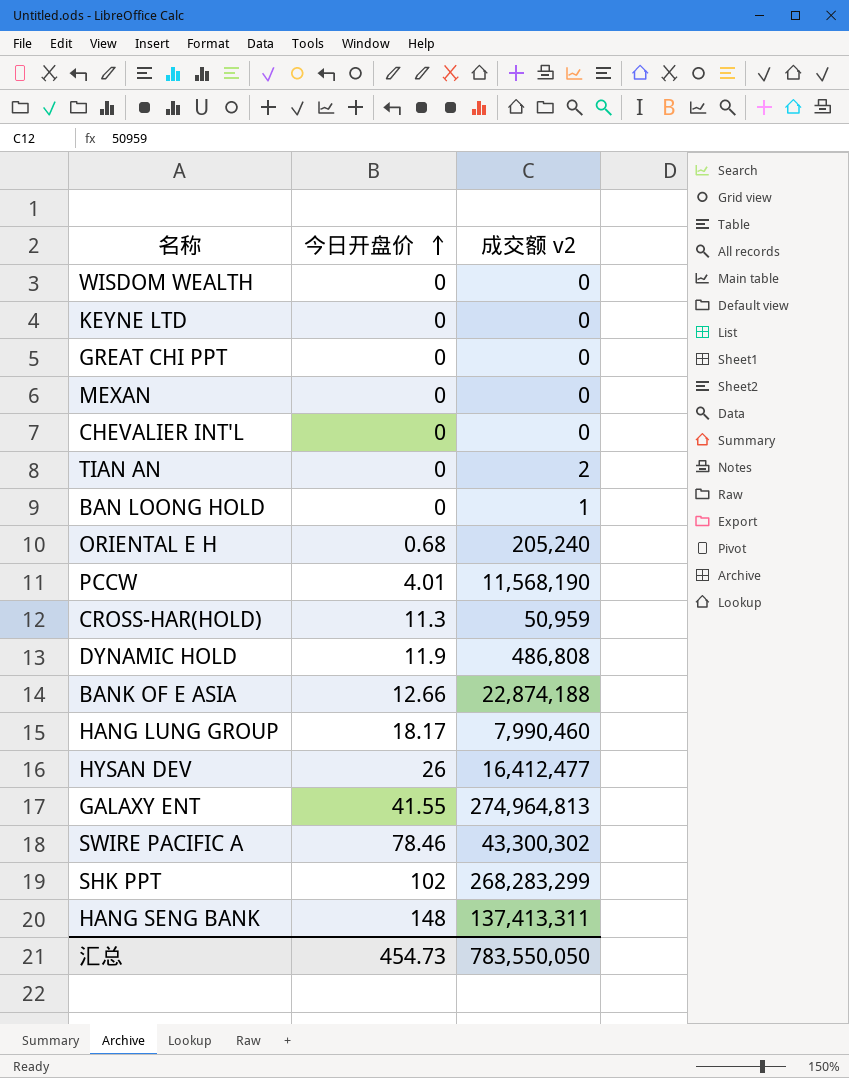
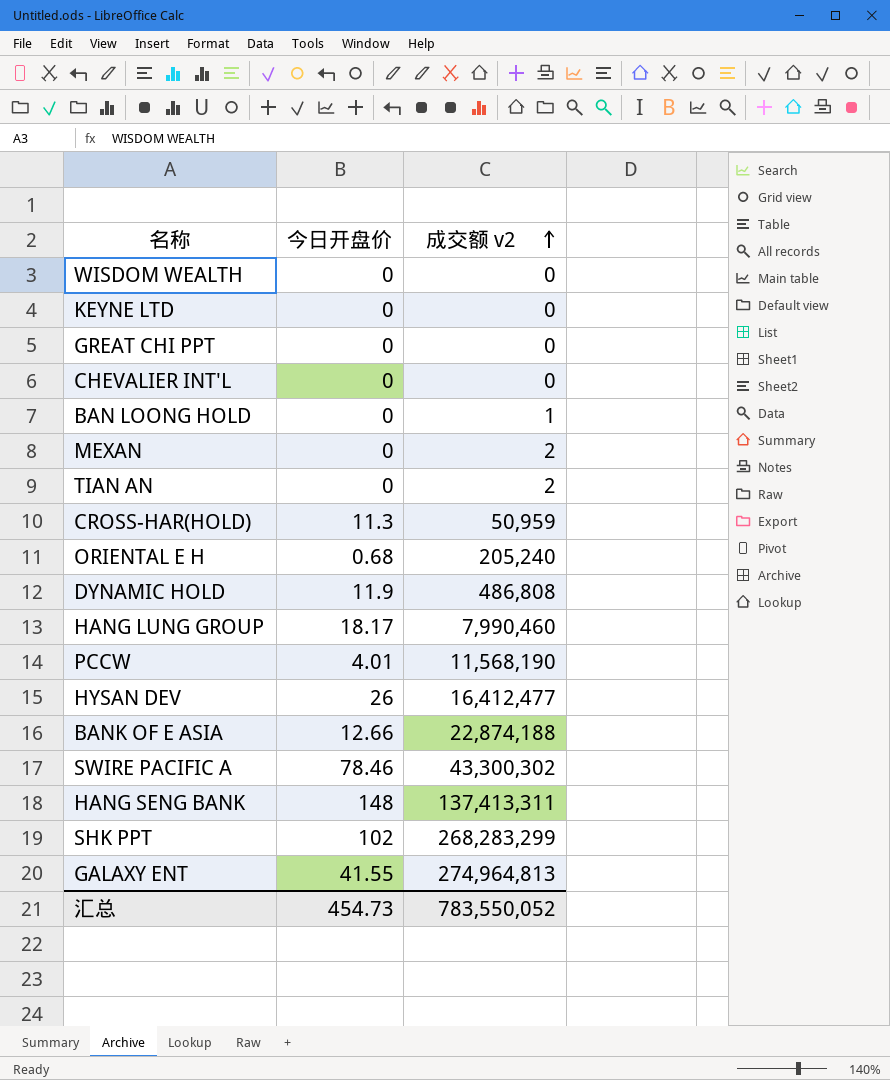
row order: 今日开盘价 ascending -> 成交额 v2 ascending
MEXAN | 成交额 v2: 0 -> 2
汇总 | 成交额 v2: 783,550,050 -> 783,550,052

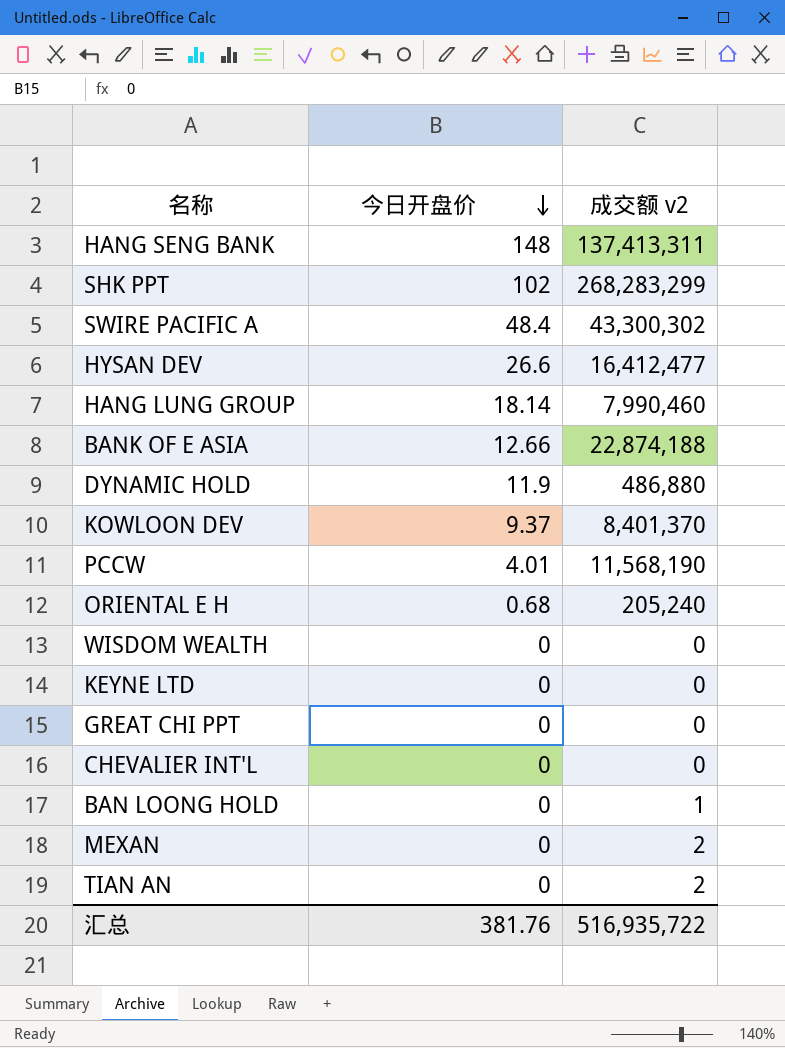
row order: 成交额 v2 ascending -> 今日开盘价 descending
row CROSS-HAR(HOLD): 11.3 | 50,959 -> none
row GALAXY ENT: 41.55 | 274,964,813 -> none
SWIRE PACIFIC A | 今日开盘价: 78.46 -> 48.4
HYSAN DEV | 今日开盘价: 26 -> 26.6
HANG LUNG GROUP | 今日开盘价: 18.17 -> 18.14
DYNAMIC HOLD | 成交额 v2: 486,808 -> 486,880
row KOWLOON DEV: none -> 9.37 | 8,401,370
汇总 | 今日开盘价: 454.73 -> 381.76
汇总 | 成交额 v2: 783,550,052 -> 516,935,722

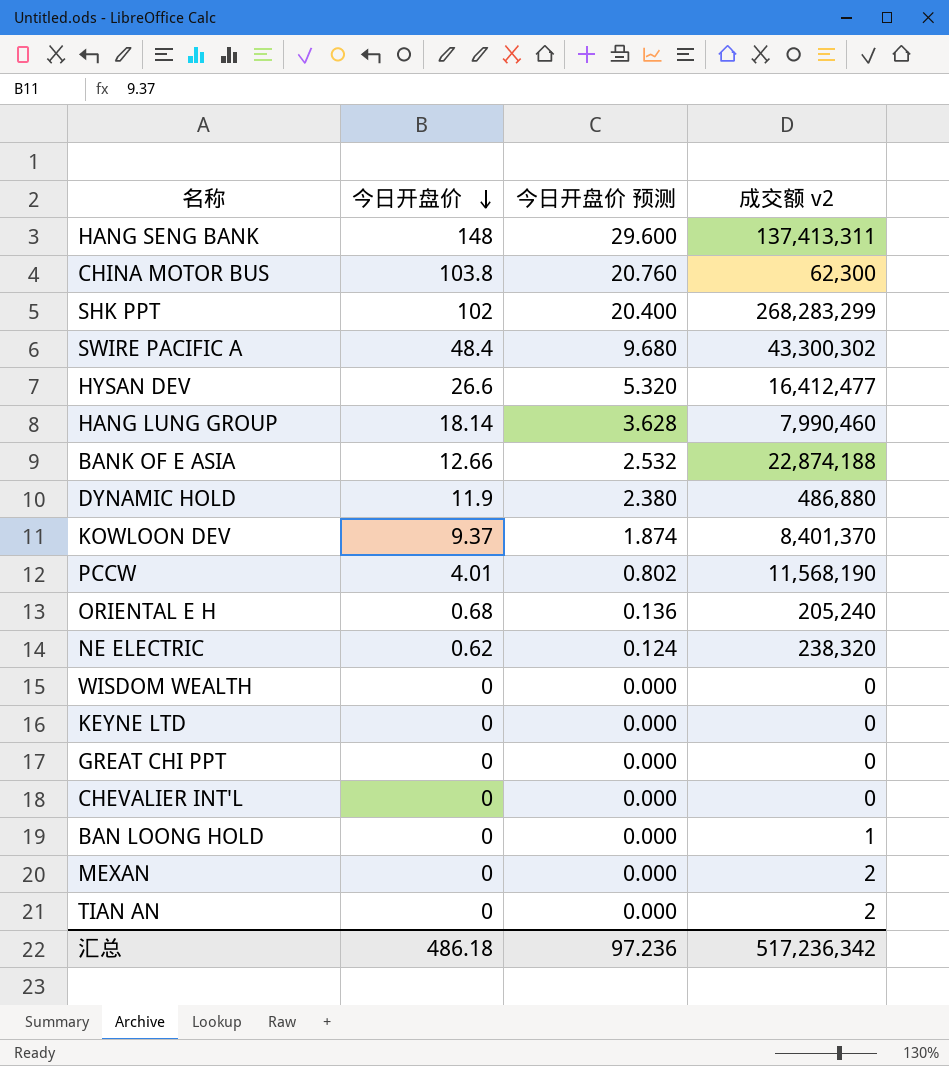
column 今日开盘价 预测 | formula: none -> [今日开盘价] * 0.2
row CHINA MOTOR BUS: none -> 103.8 | 20.760 | 62,300
row NE ELECTRIC: none -> 0.62 | 0.124 | 238,320
汇总 | 今日开盘价: 381.76 -> 486.18
汇总 | 成交额 v2: 516,935,722 -> 517,236,342

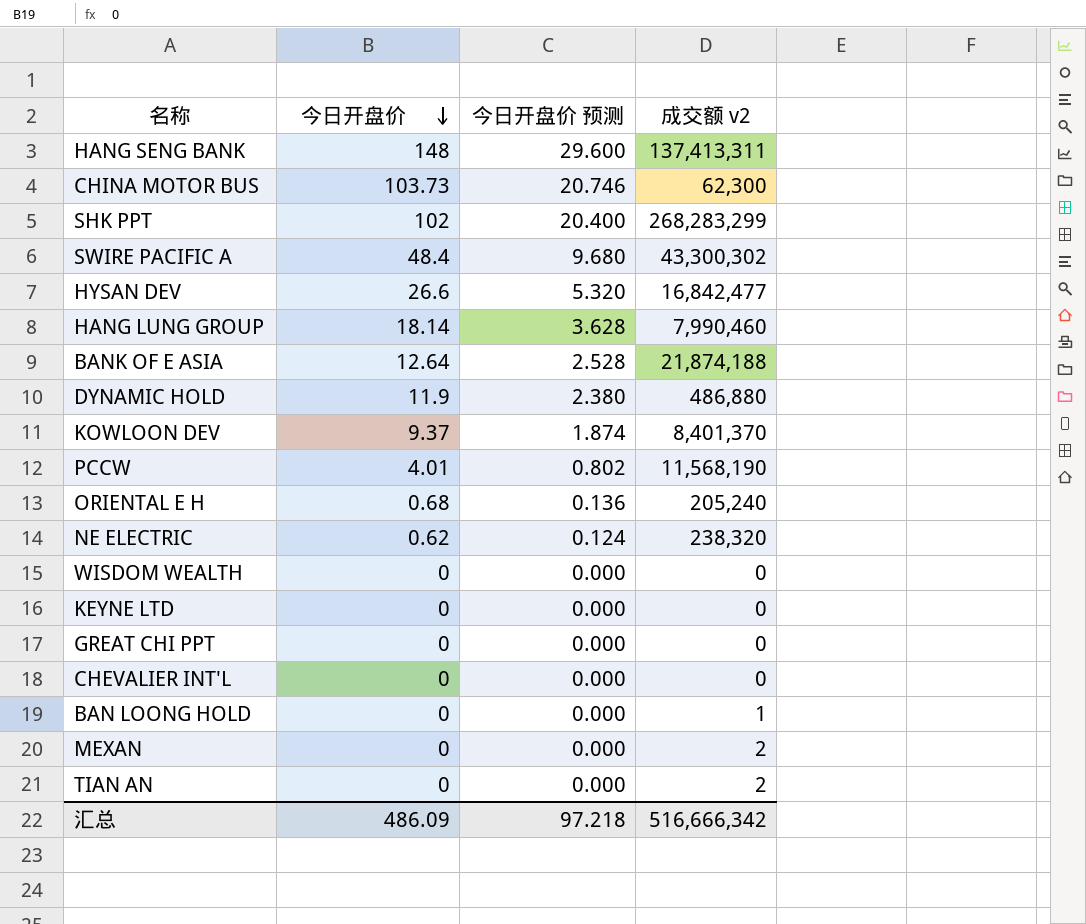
CHINA MOTOR BUS | 今日开盘价: 103.8 -> 103.73
CHINA MOTOR BUS | 今日开盘价 预测: 20.760 -> 20.746
HYSAN DEV | 成交额 v2: 16,412,477 -> 16,842,477
BANK OF E ASIA | 今日开盘价: 12.66 -> 12.64
BANK OF E ASIA | 今日开盘价 预测: 2.532 -> 2.528
BANK OF E ASIA | 成交额 v2: 22,874,188 -> 21,874,188
汇总 | 今日开盘价: 486.18 -> 486.09
汇总 | 今日开盘价 预测: 97.236 -> 97.218
汇总 | 成交额 v2: 517,236,342 -> 516,666,342

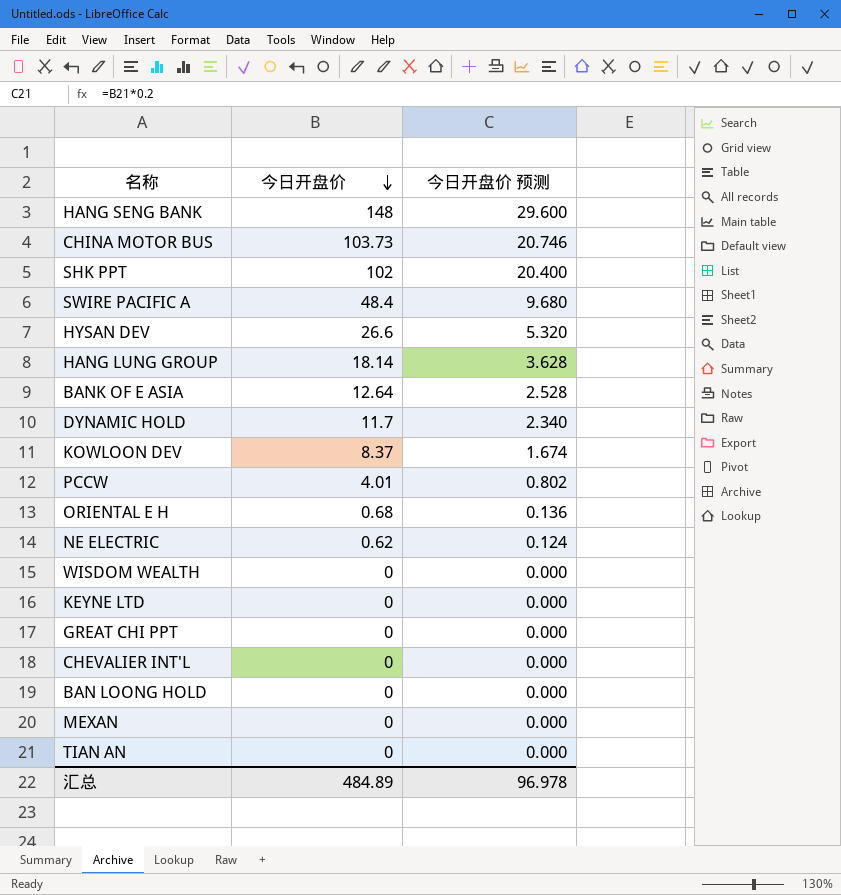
column 成交额 v2 | position: 4 -> none
DYNAMIC HOLD | 今日开盘价: 11.9 -> 11.7
DYNAMIC HOLD | 今日开盘价 预测: 2.380 -> 2.340
KOWLOON DEV | 今日开盘价: 9.37 -> 8.37
KOWLOON DEV | 今日开盘价 预测: 1.874 -> 1.674
汇总 | 今日开盘价: 486.09 -> 484.89
汇总 | 今日开盘价 预测: 97.218 -> 96.978

